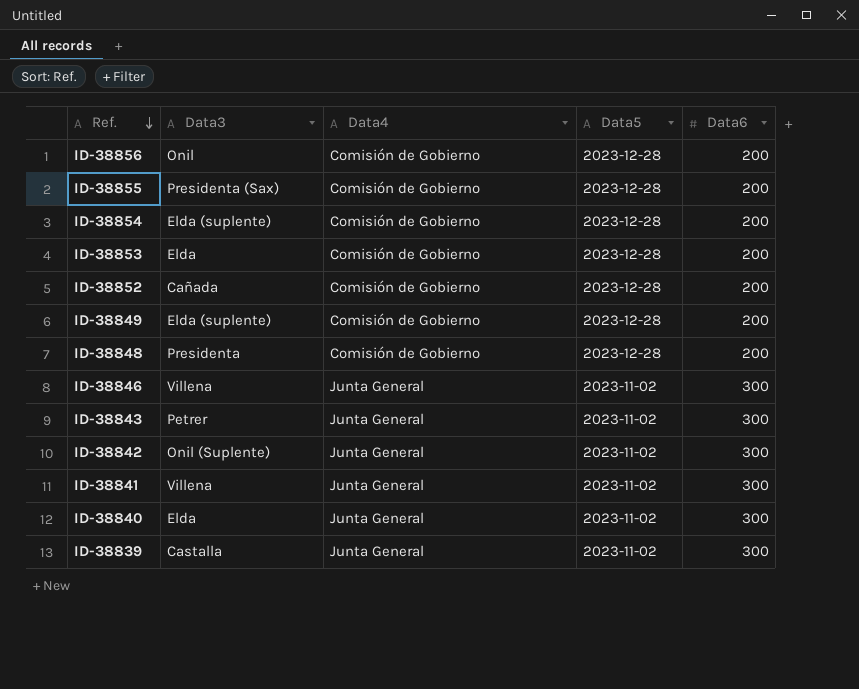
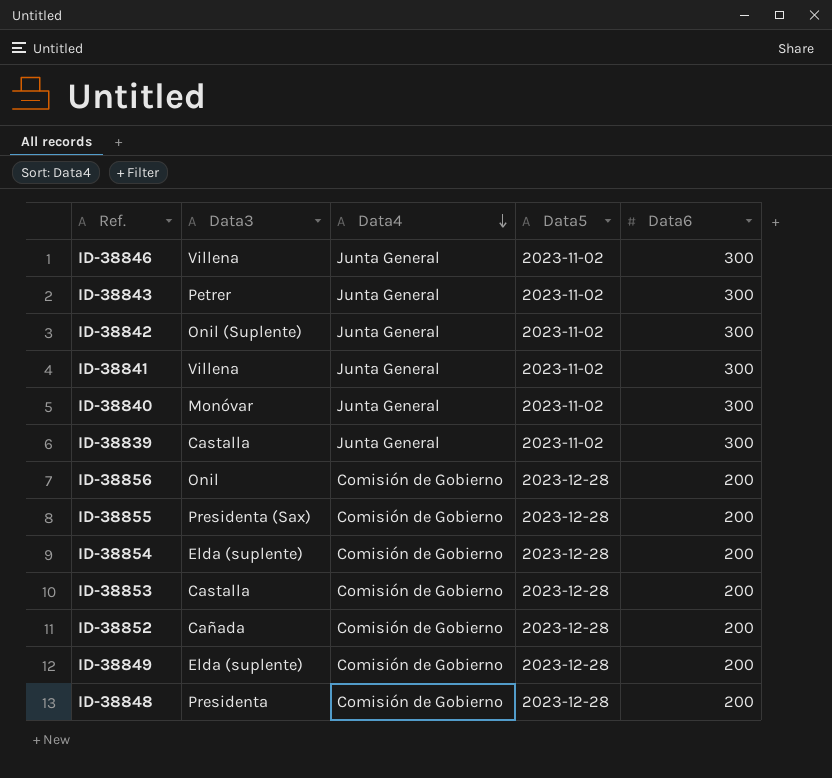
row order: Ref. descending -> Data4 descending
ID-38840 | Data3: Elda -> Monóvar
ID-38853 | Data3: Elda -> Castalla

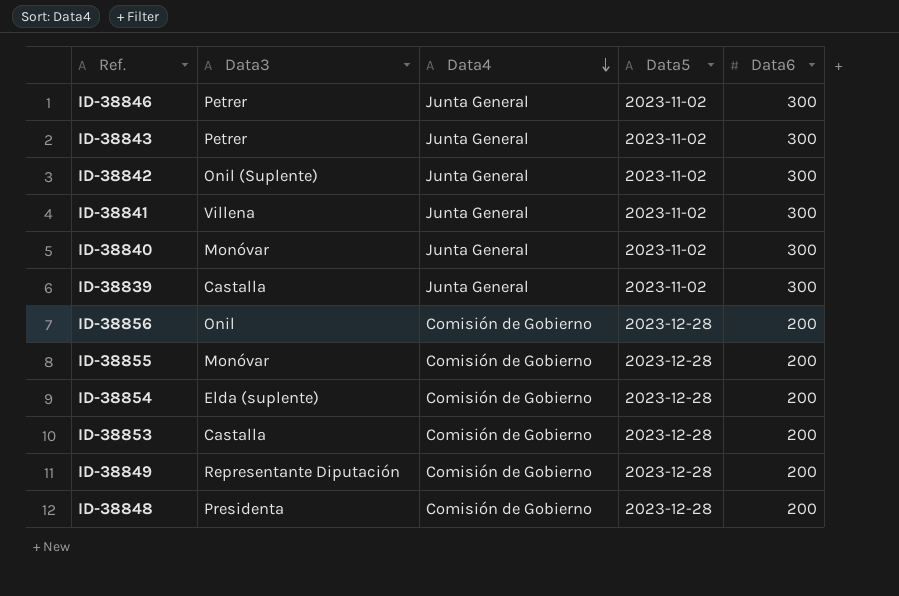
row ID-38852: Cañada | Comisión de Gobierno | 2023-12-28 | 200 -> none
ID-38846 | Data3: Villena -> Petrer
ID-38855 | Data3: Presidenta (Sax) -> Monóvar
ID-38849 | Data3: Elda (suplente) -> Representante Diputación

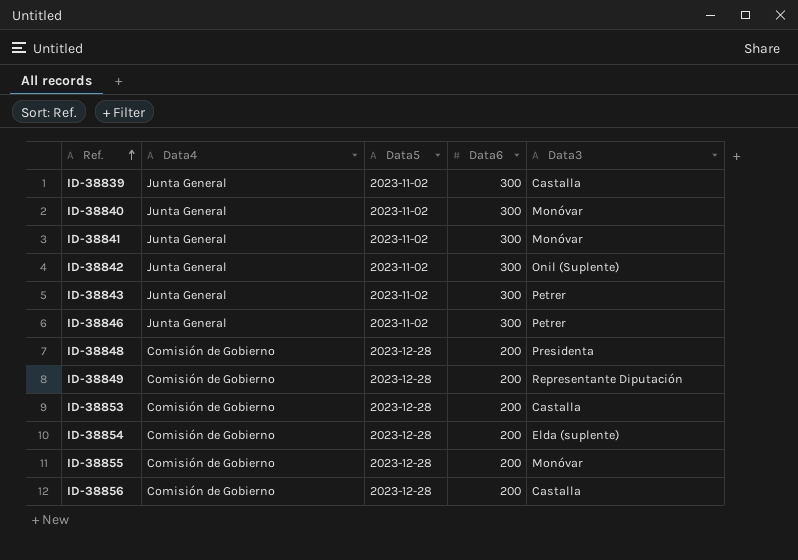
row order: Data4 descending -> Ref. ascending
column Data3 | position: 2 -> 5
ID-38841 | Data3: Villena -> Monóvar
ID-38856 | Data3: Onil -> Castalla

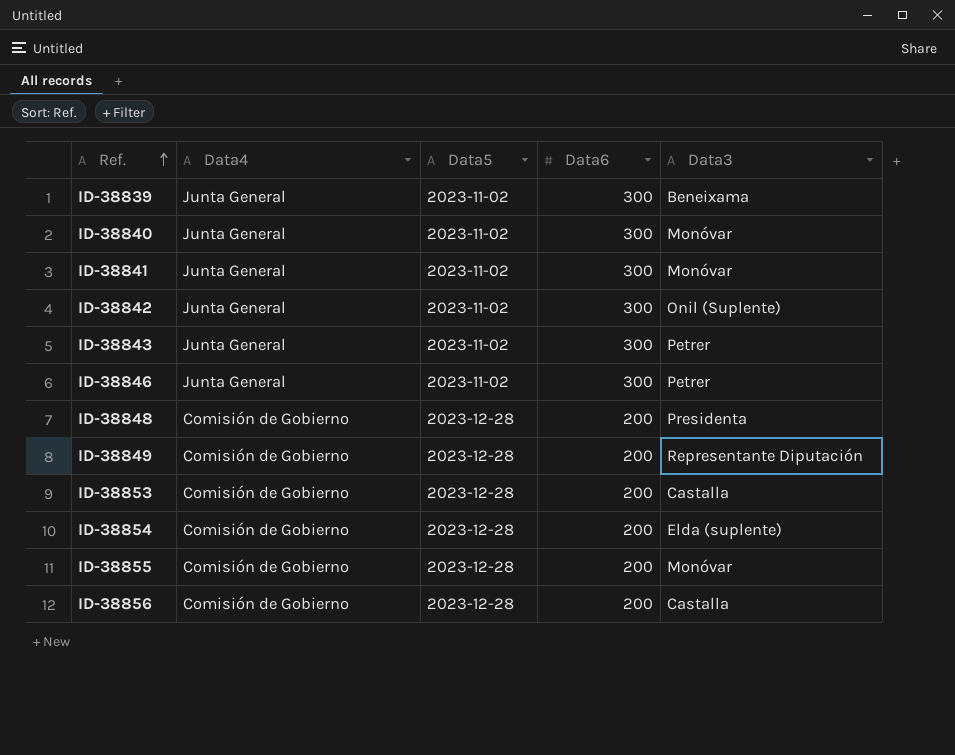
ID-38839 | Data3: Castalla -> Beneixama

